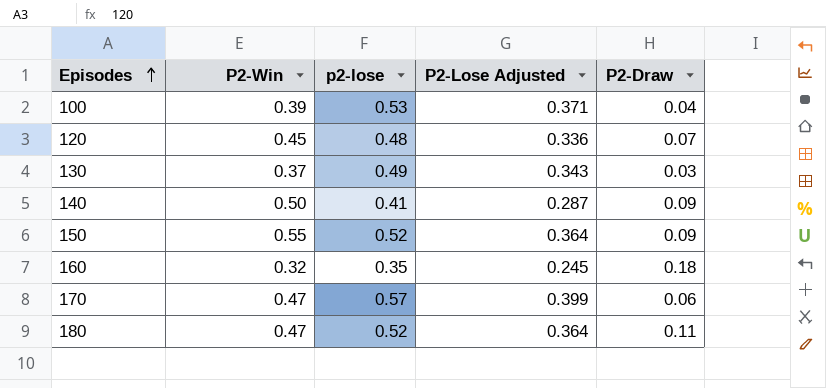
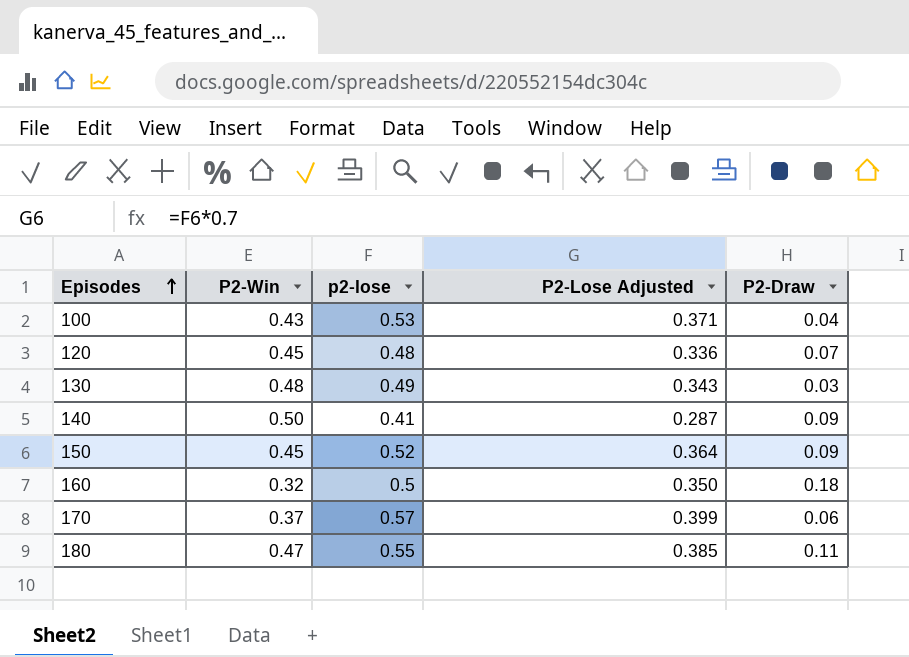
100 | P2-Win: 0.39 -> 0.43
130 | P2-Win: 0.37 -> 0.48
150 | P2-Win: 0.55 -> 0.45
160 | p2-lose: 0.35 -> 0.5
160 | P2-Lose Adjusted: 0.245 -> 0.350
170 | P2-Win: 0.47 -> 0.37
180 | p2-lose: 0.52 -> 0.55
180 | P2-Lose Adjusted: 0.364 -> 0.385

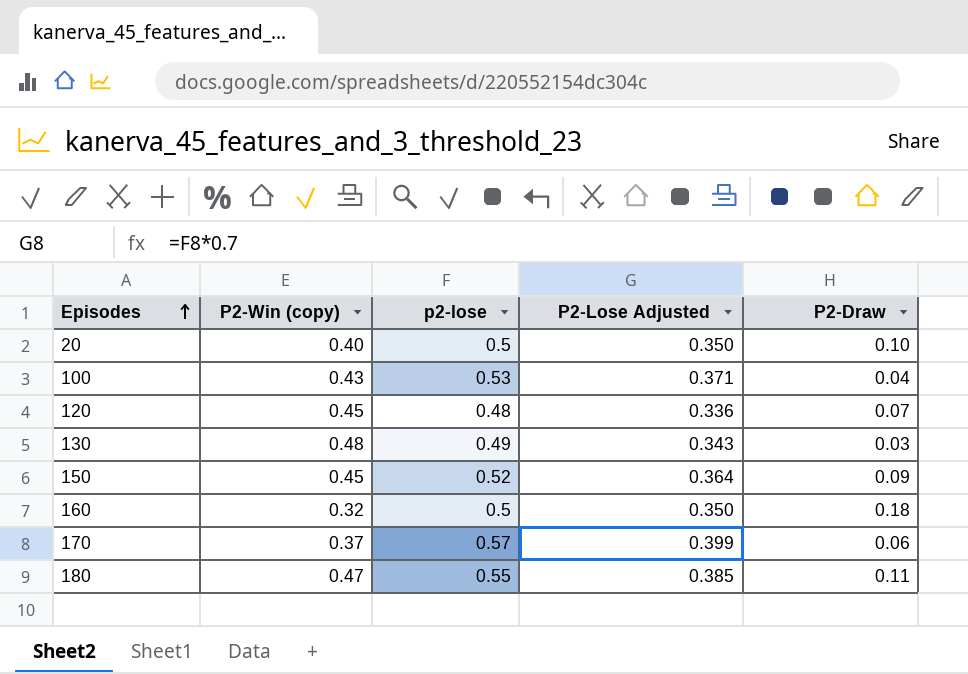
column name: P2-Win -> P2-Win (copy)
row 140: 0.50 | 0.41 | 0.287 | 0.09 -> none
row 20: none -> 0.40 | 0.5 | 0.350 | 0.10

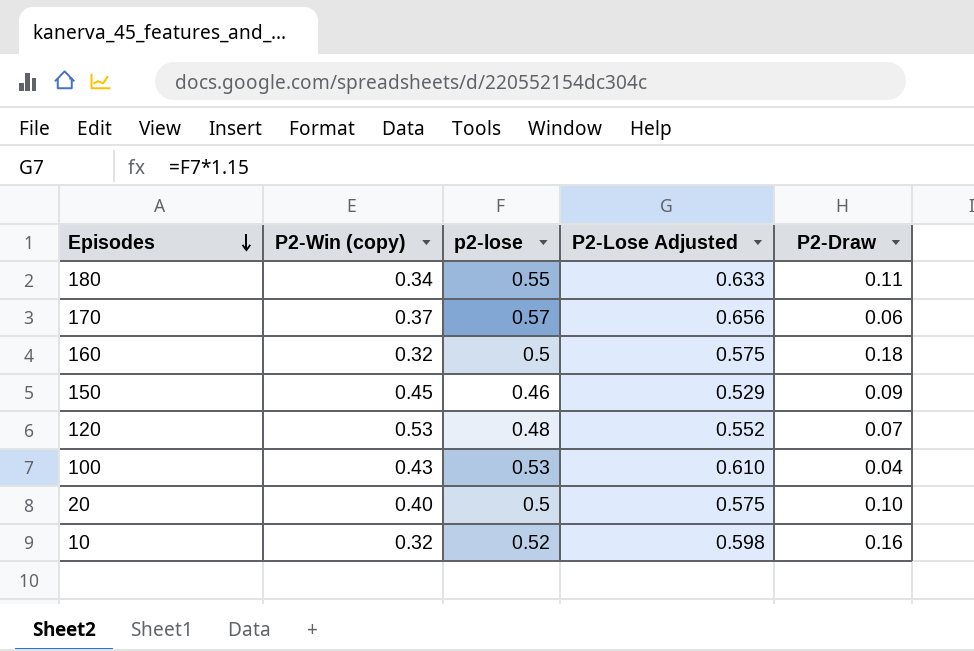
row order: Episodes ascending -> Episodes descending
column P2-Lose Adjusted | formula: [p2-lose] * 0.7 -> [p2-lose] * 1.15
row 130: 0.48 | 0.49 | 0.343 | 0.03 -> none
180 | P2-Win (copy): 0.47 -> 0.34
150 | p2-lose: 0.52 -> 0.46
120 | P2-Win (copy): 0.45 -> 0.53
row 10: none -> 0.32 | 0.52 | 0.598 | 0.16

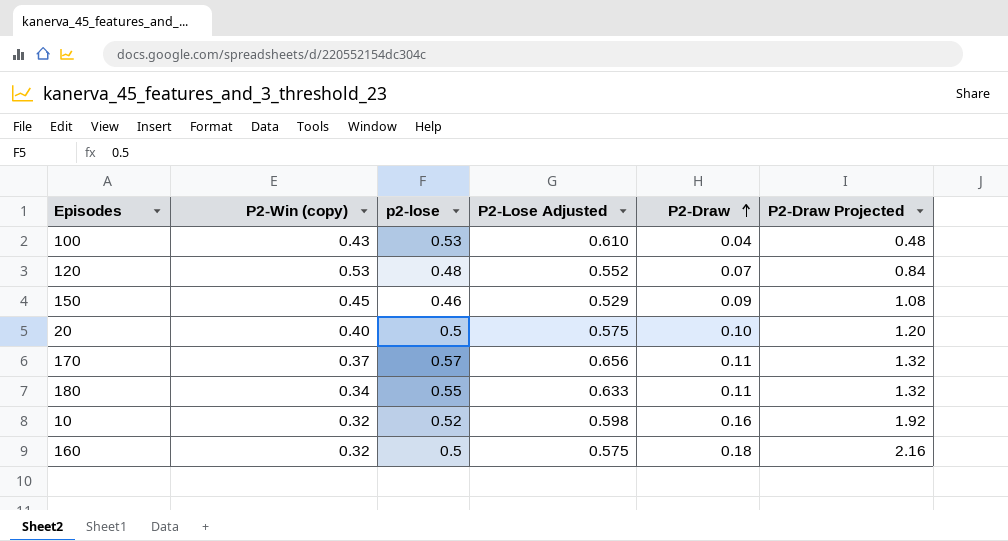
row order: Episodes descending -> P2-Draw ascending
column P2-Draw Projected | formula: none -> [P2-Draw] * 12
170 | P2-Draw: 0.06 -> 0.11

